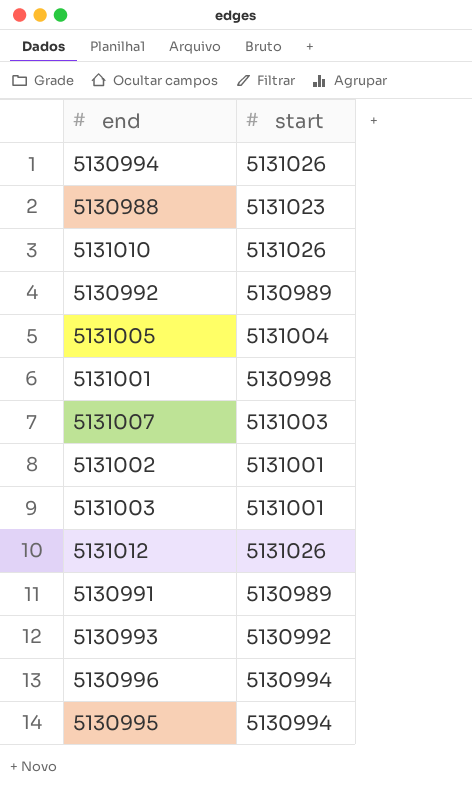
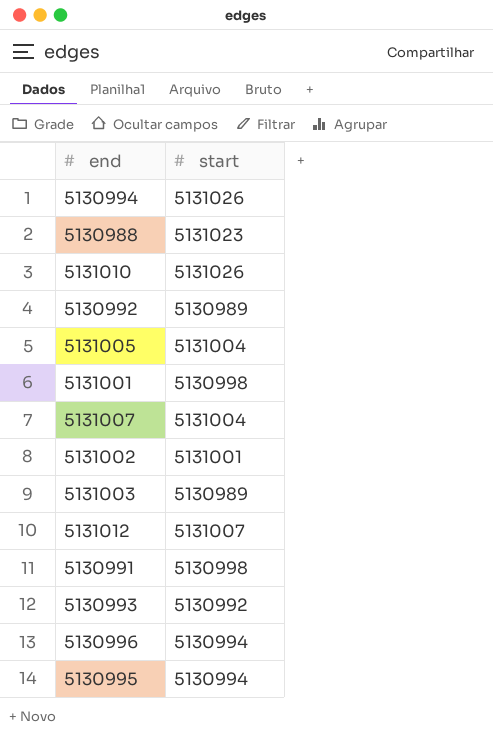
5131007 | start: 5131003 -> 5131004
5131003 | start: 5131001 -> 5130989
5131012 | start: 5131026 -> 5131007
5130991 | start: 5130989 -> 5130998

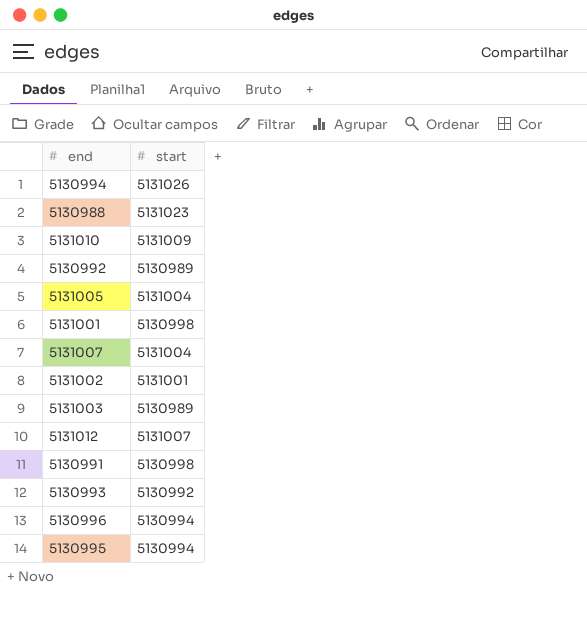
5131010 | start: 5131026 -> 5131009

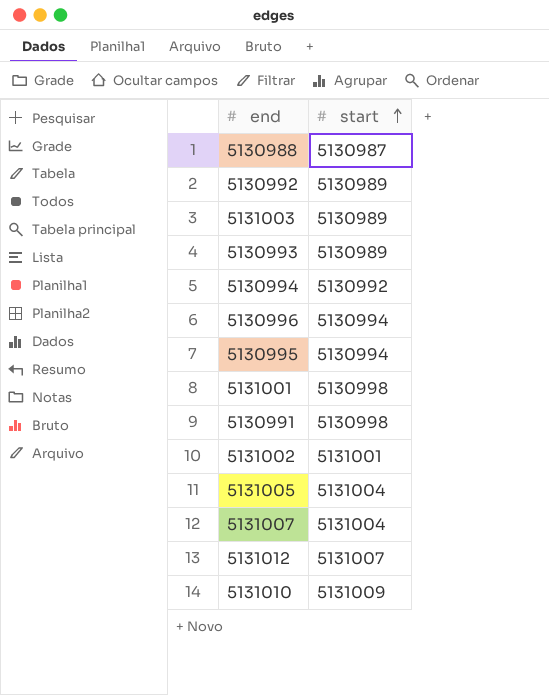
row order: none -> start ascending
5130988 | start: 5131023 -> 5130987
5130993 | start: 5130992 -> 5130989
5130994 | start: 5131026 -> 5130992

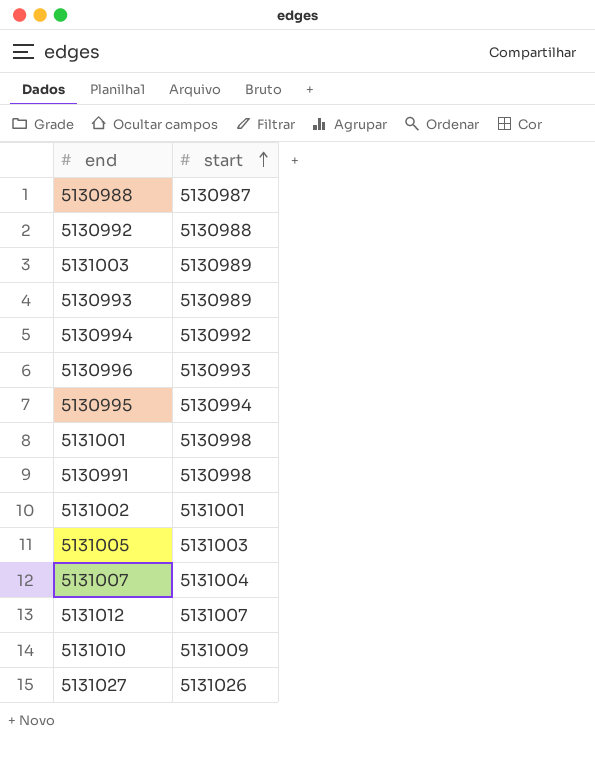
5130992 | start: 5130989 -> 5130988
5130996 | start: 5130994 -> 5130993
5131005 | start: 5131004 -> 5131003
row 5131027: none -> 5131026

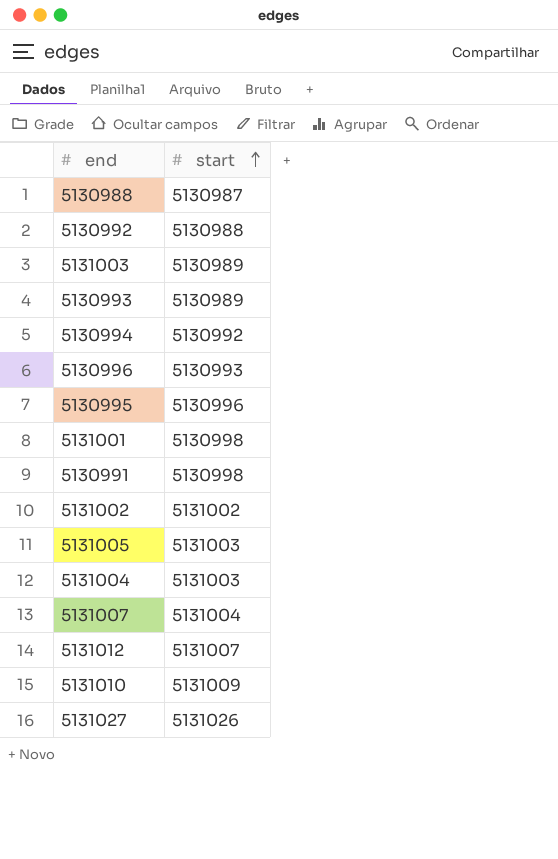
5130995 | start: 5130994 -> 5130996
5131002 | start: 5131001 -> 5131002
row 5131004: none -> 5131003

